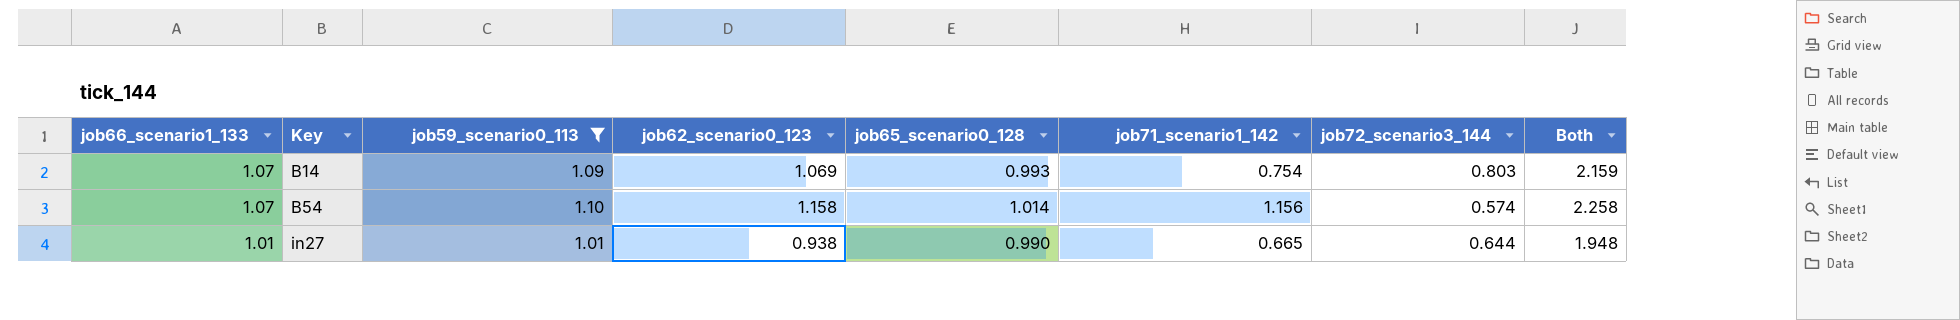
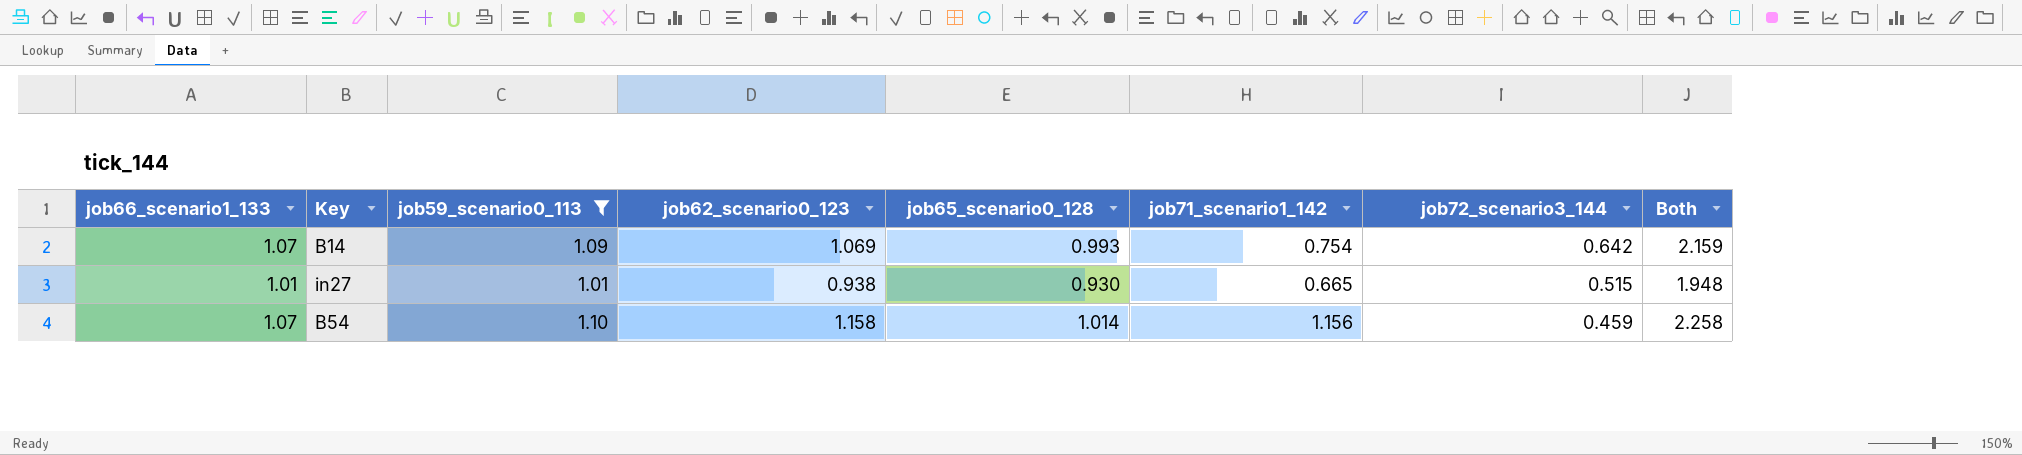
row order: job66_scenario1_133 descending -> job72_scenario3_144 descending
B14 | job72_scenario3_144: 0.803 -> 0.642
in27 | job65_scenario0_128: 0.990 -> 0.930
in27 | job72_scenario3_144: 0.644 -> 0.515
B54 | job72_scenario3_144: 0.574 -> 0.459

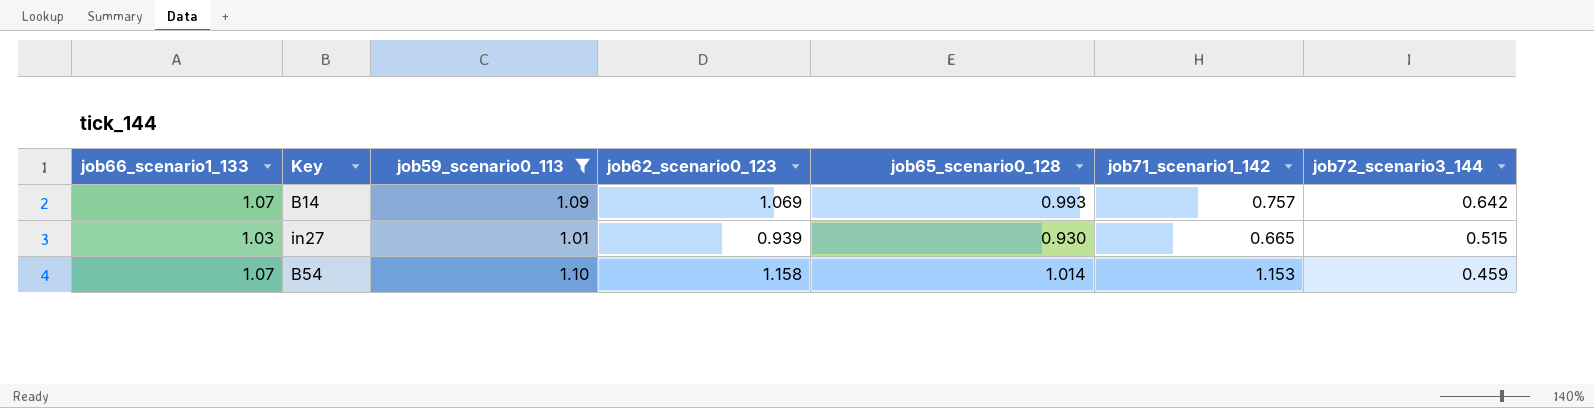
column Both | formula: [job59_scenario0_113] + [job62_scenario0_123] -> none
B14 | job71_scenario1_142: 0.754 -> 0.757
in27 | job66_scenario1_133: 1.01 -> 1.03
in27 | job62_scenario0_123: 0.938 -> 0.939
B54 | job71_scenario1_142: 1.156 -> 1.153

